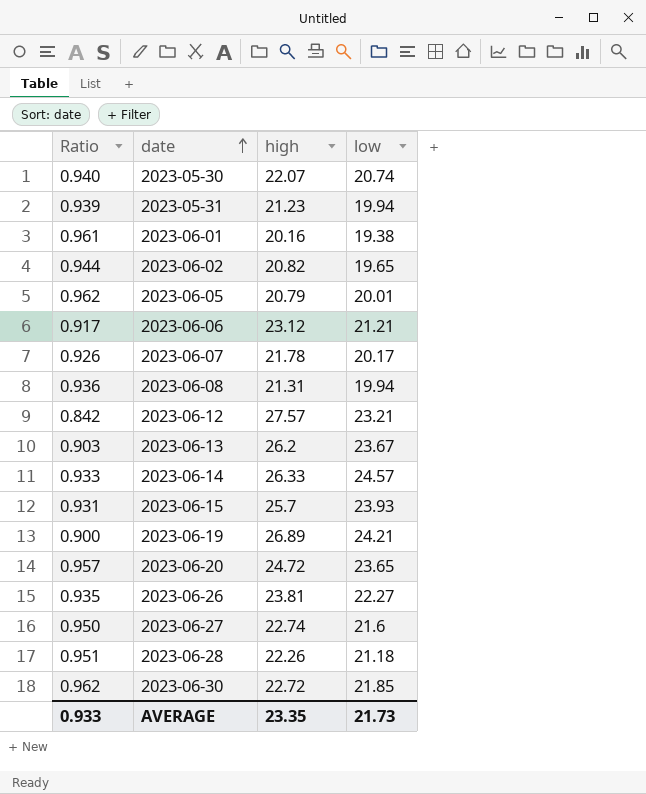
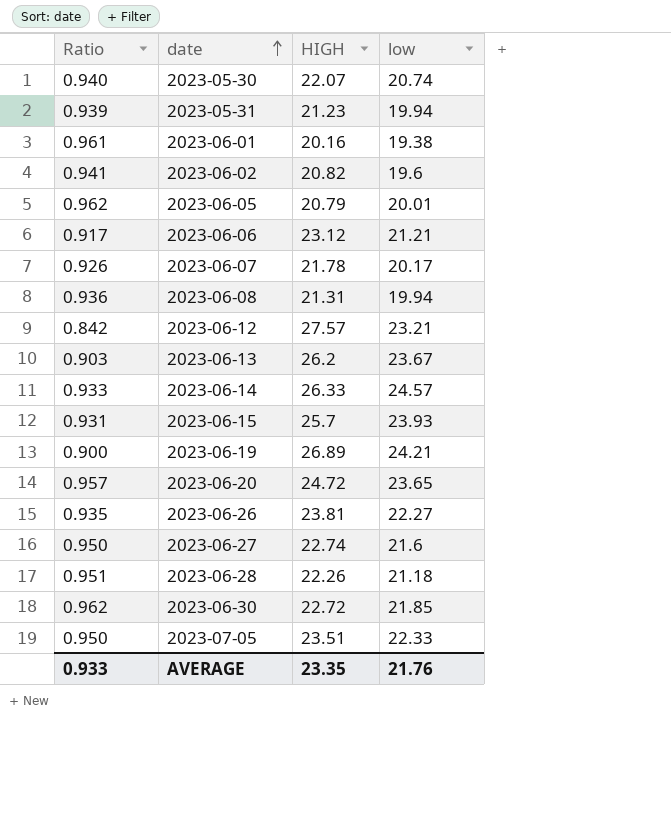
column name: high -> HIGH
2023-06-02 | Ratio: 0.944 -> 0.941
2023-06-02 | low: 19.65 -> 19.6
row 2023-07-05: none -> 0.950 | 23.51 | 22.33
AVERAGE | low: 21.73 -> 21.76

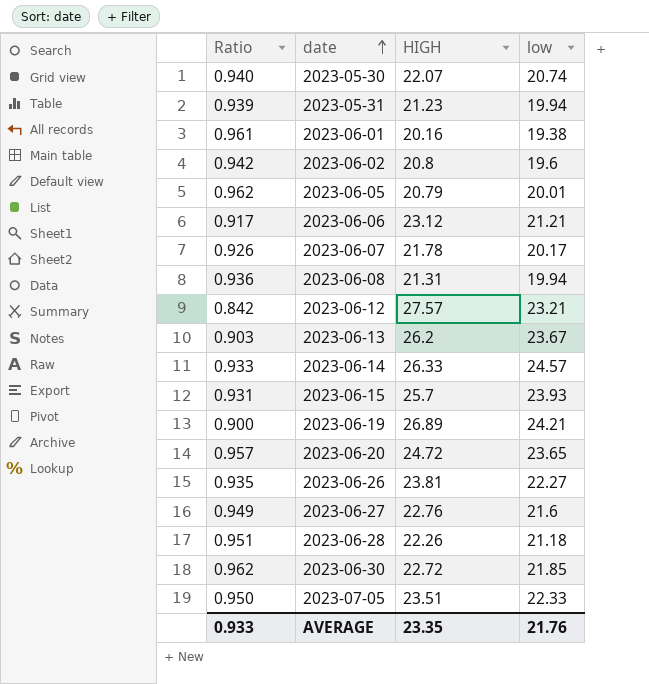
2023-06-02 | Ratio: 0.941 -> 0.942
2023-06-02 | HIGH: 20.82 -> 20.8
2023-06-27 | Ratio: 0.950 -> 0.949
2023-06-27 | HIGH: 22.74 -> 22.76

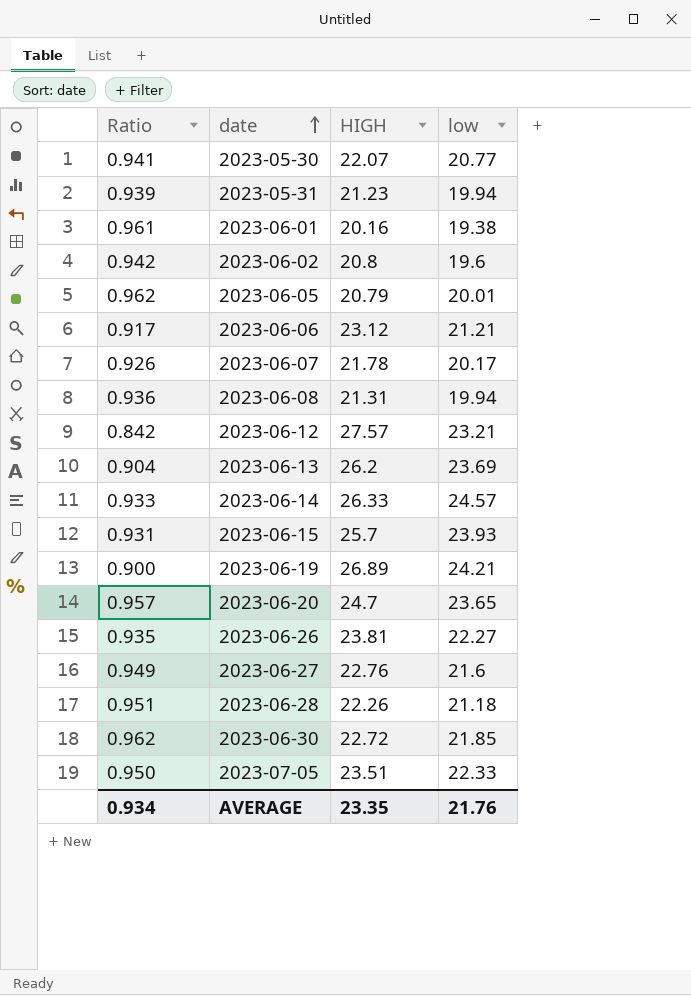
2023-05-30 | Ratio: 0.940 -> 0.941
2023-05-30 | low: 20.74 -> 20.77
2023-06-13 | Ratio: 0.903 -> 0.904
2023-06-13 | low: 23.67 -> 23.69
2023-06-20 | HIGH: 24.72 -> 24.7
AVERAGE | Ratio: 0.933 -> 0.934

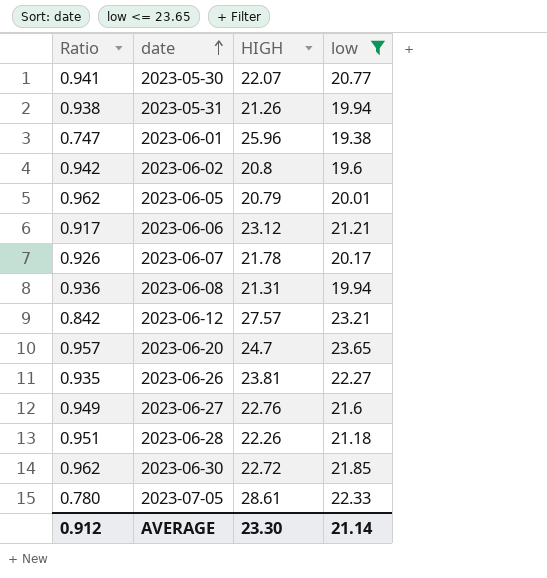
filter: none -> low <= 23.65
2023-05-31 | Ratio: 0.939 -> 0.938
2023-05-31 | HIGH: 21.23 -> 21.26
2023-06-01 | Ratio: 0.961 -> 0.747
2023-06-01 | HIGH: 20.16 -> 25.96
2023-07-05 | Ratio: 0.950 -> 0.780
2023-07-05 | HIGH: 23.51 -> 28.61
AVERAGE | Ratio: 0.934 -> 0.912
AVERAGE | HIGH: 23.35 -> 23.30
AVERAGE | low: 21.76 -> 21.14

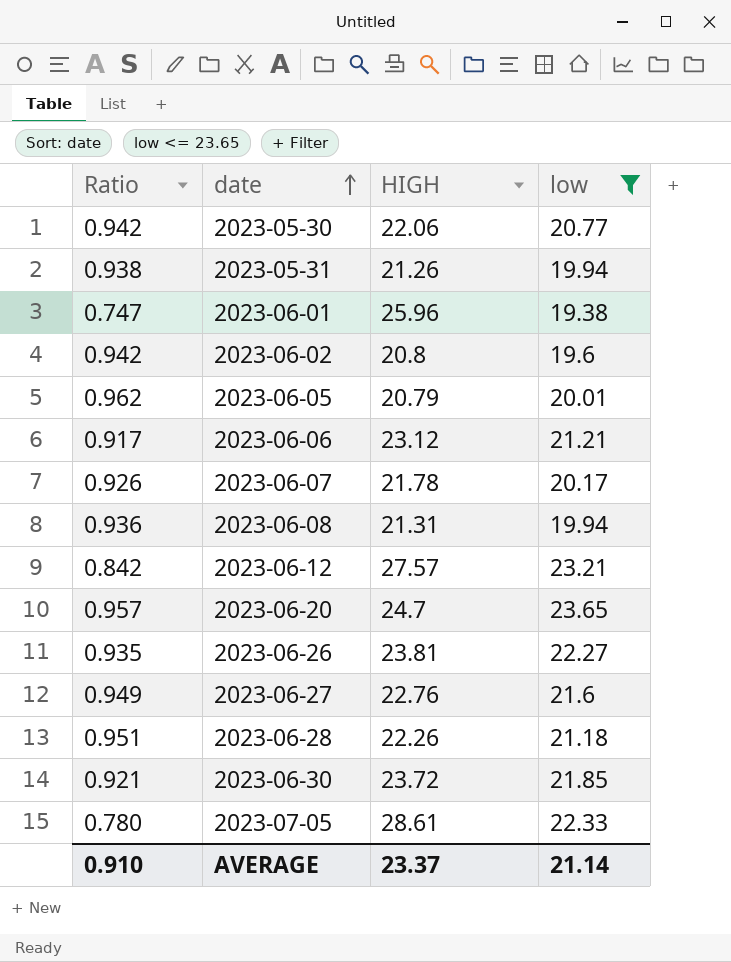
2023-05-30 | Ratio: 0.941 -> 0.942
2023-05-30 | HIGH: 22.07 -> 22.06
2023-06-30 | Ratio: 0.962 -> 0.921
2023-06-30 | HIGH: 22.72 -> 23.72
AVERAGE | Ratio: 0.912 -> 0.910
AVERAGE | HIGH: 23.30 -> 23.37

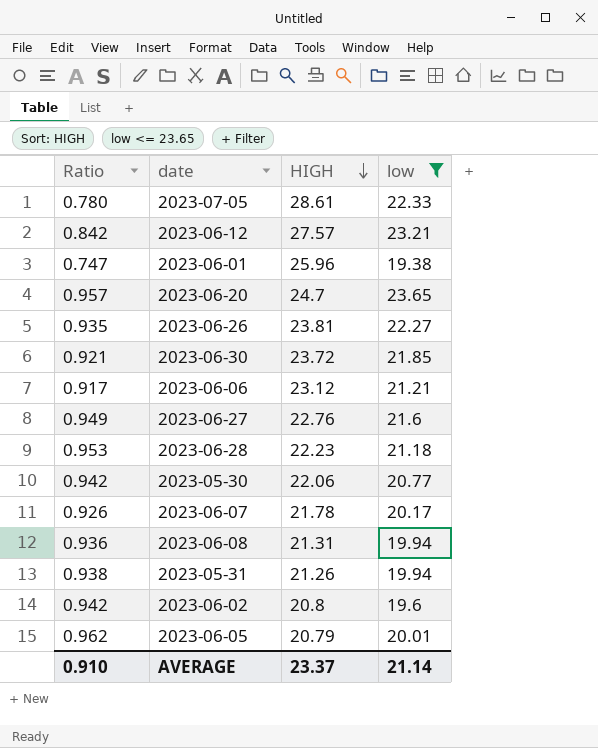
row order: date ascending -> HIGH descending
2023-06-28 | Ratio: 0.951 -> 0.953
2023-06-28 | HIGH: 22.26 -> 22.23

